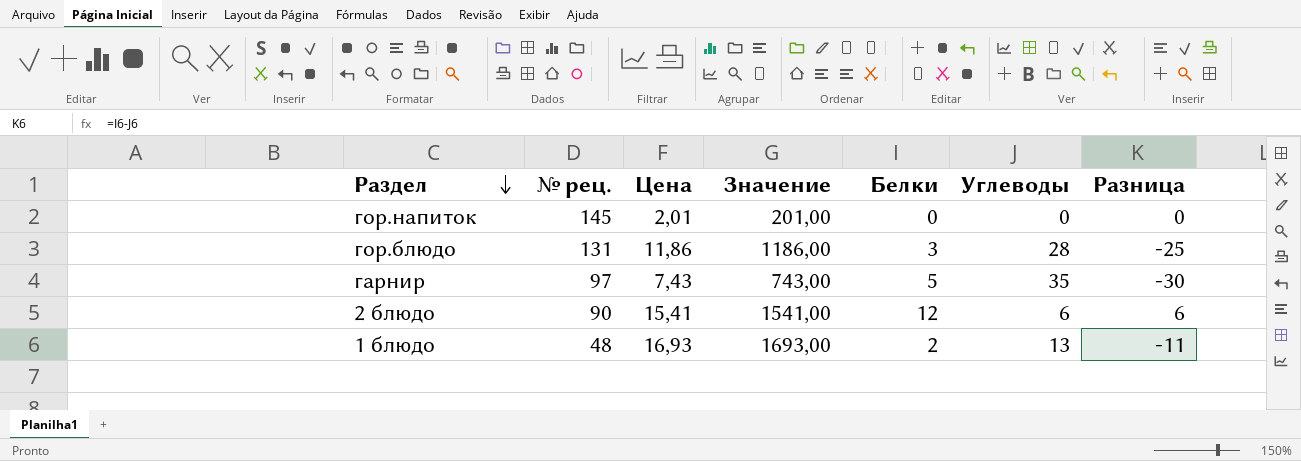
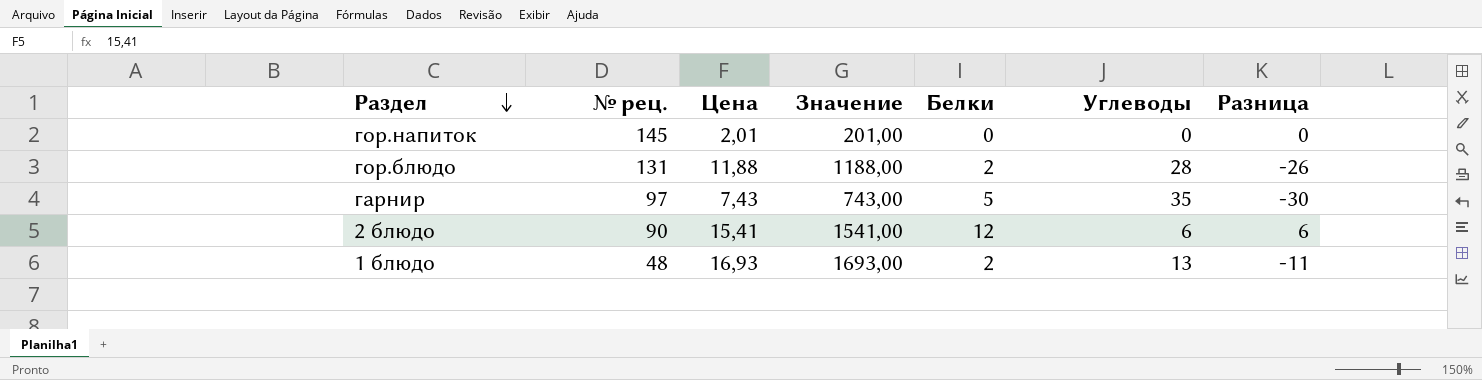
гор.блюдо | Цена: 11,86 -> 11,88
гор.блюдо | Значение: 1186,00 -> 1188,00
гор.блюдо | Белки: 3 -> 2
гор.блюдо | Разница: -25 -> -26

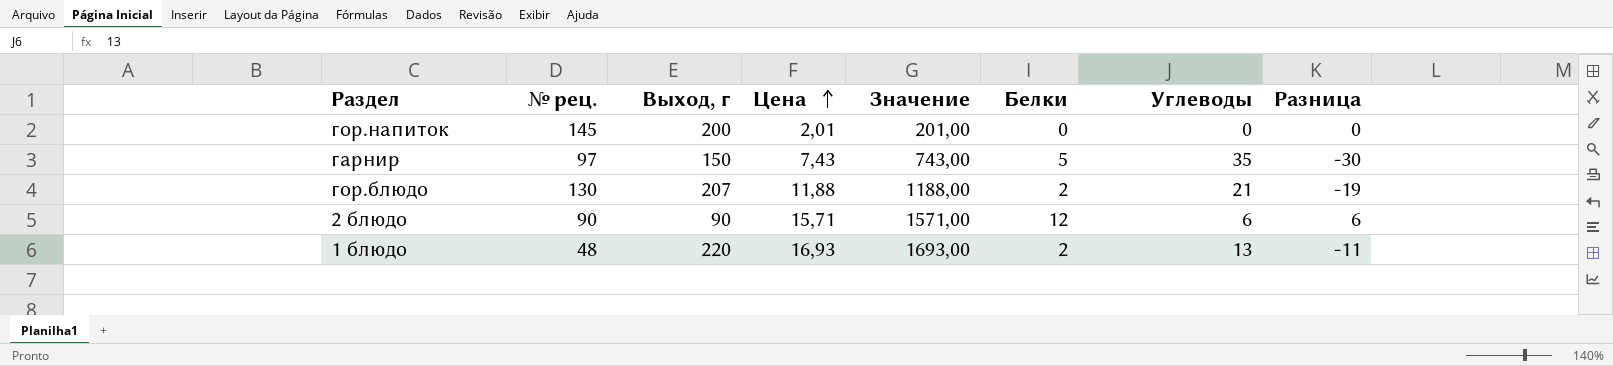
row order: Раздел descending -> Цена ascending
column Выход, г | position: none -> 3
гор.блюдо | № рец.: 131 -> 130
гор.блюдо | Углеводы: 28 -> 21
гор.блюдо | Разница: -26 -> -19
2 блюдо | Цена: 15,41 -> 15,71
2 блюдо | Значение: 1541,00 -> 1571,00

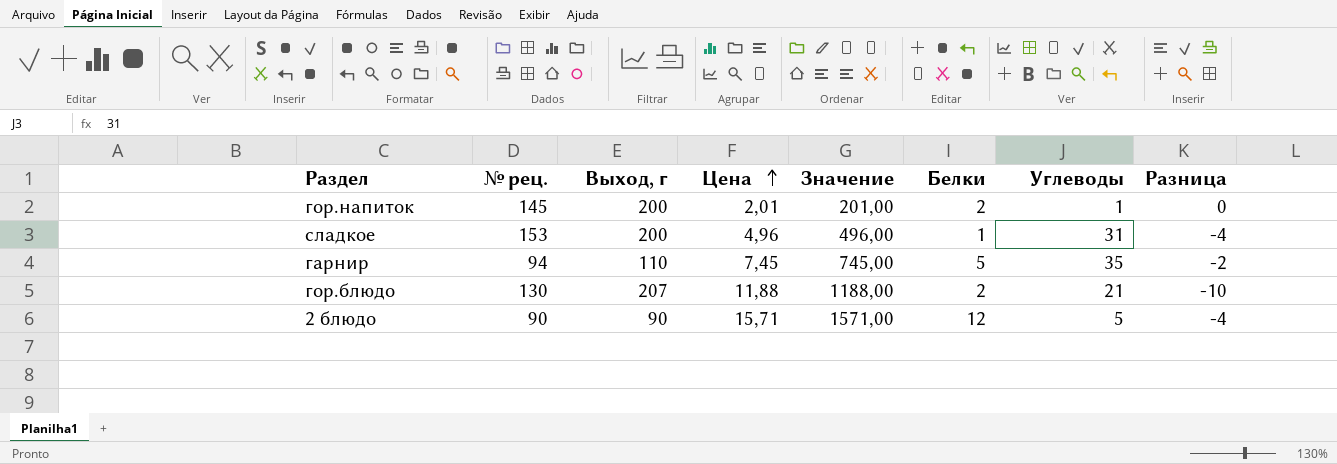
column Разница | formula: [Белки] - [Углеводы] -> [Белки] - [Цена]
row 1 блюдо: 48 | 220 | 16,93 | 1693,00 | 2 | 13 | -11 -> none
гор.напиток | Белки: 0 -> 2
гор.напиток | Углеводы: 0 -> 1
row сладкое: none -> 153 | 200 | 4,96 | 496,00 | 1 | 31 | -4
гарнир | № рец.: 97 -> 94
гарнир | Выход, г: 150 -> 110
гарнир | Цена: 7,43 -> 7,45
гарнир | Значение: 743,00 -> 745,00
2 блюдо | Углеводы: 6 -> 5

